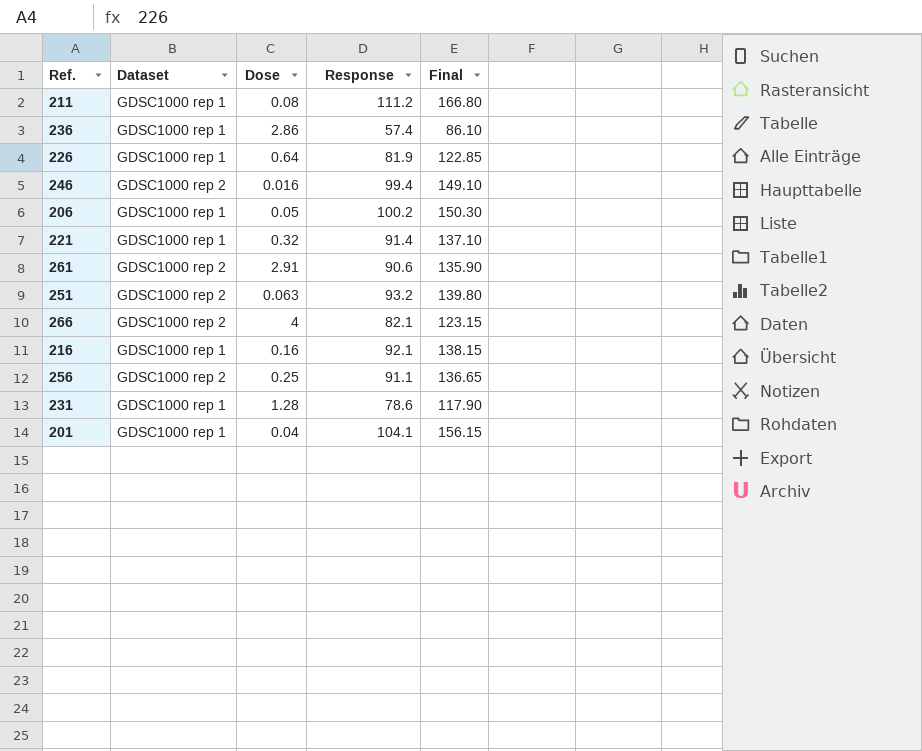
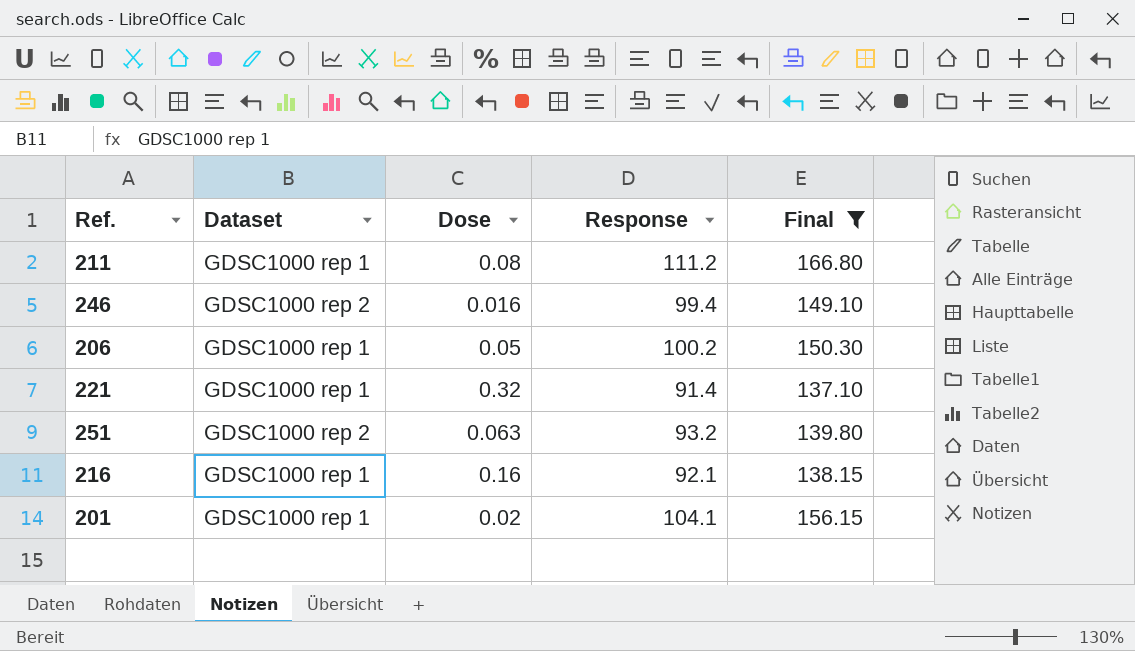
filter: none -> Final >= 137.10
201 | Dose: 0.04 -> 0.02

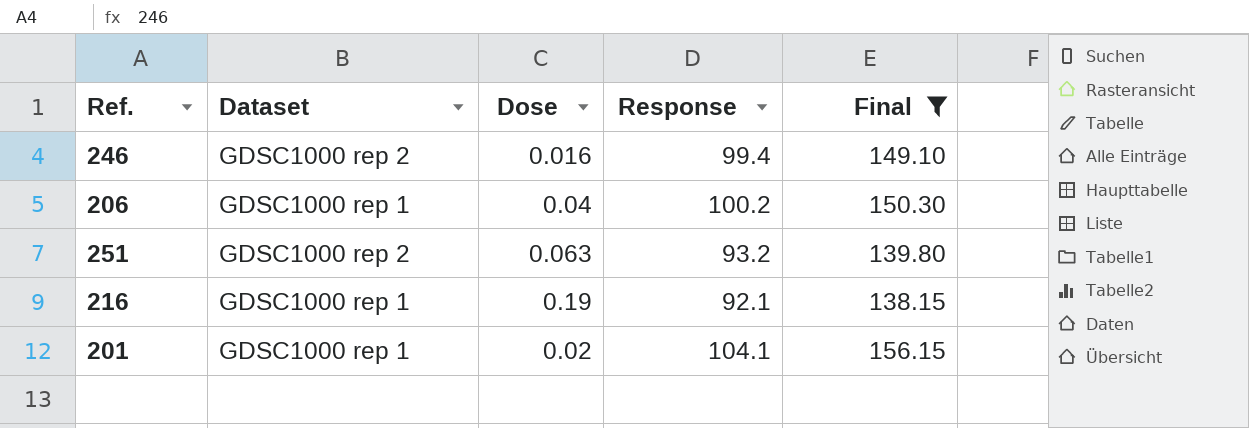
row 211: GDSC1000 rep 1 | 0.08 | 111.2 | 166.80 -> none
row 221: GDSC1000 rep 1 | 0.32 | 91.4 | 137.10 -> none
206 | Dose: 0.05 -> 0.04
216 | Dose: 0.16 -> 0.19

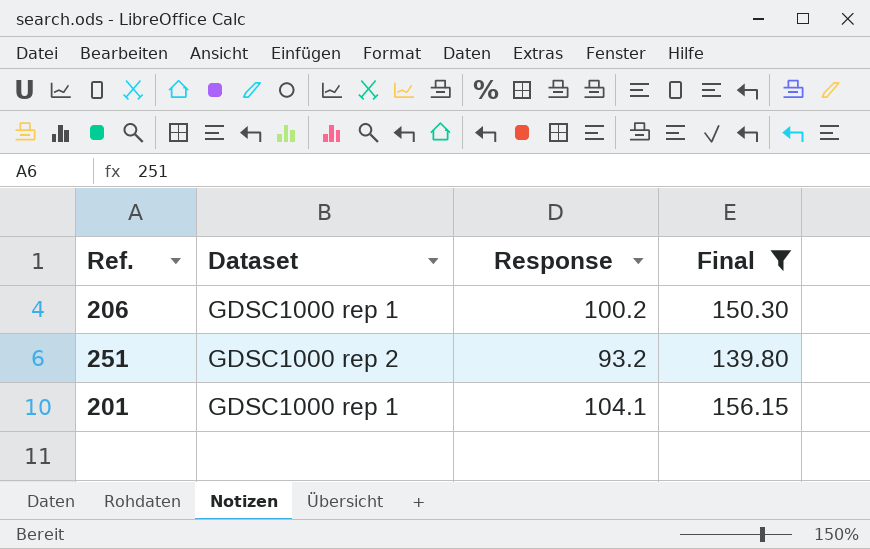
column Dose | position: 3 -> none
row 246: GDSC1000 rep 2 | 0.016 | 99.4 | 149.10 -> none
row 216: GDSC1000 rep 1 | 0.19 | 92.1 | 138.15 -> none

